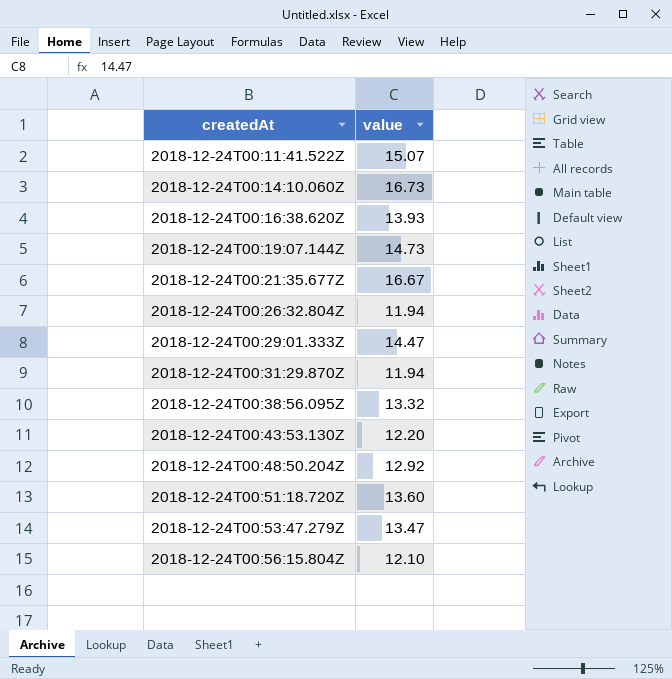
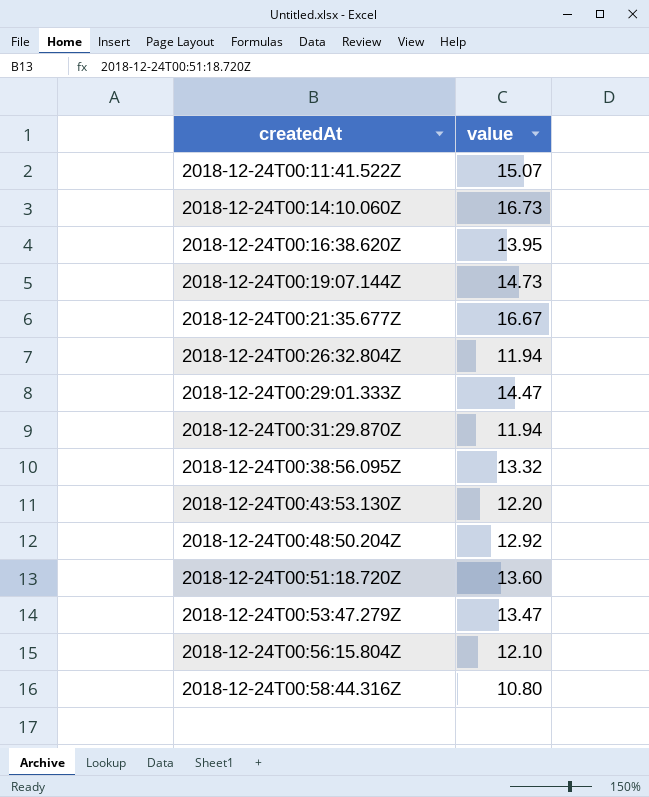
2018-12-24T00:16:38.620Z | value: 13.93 -> 13.95
row 2018-12-24T00:58:44.316Z: none -> 10.80

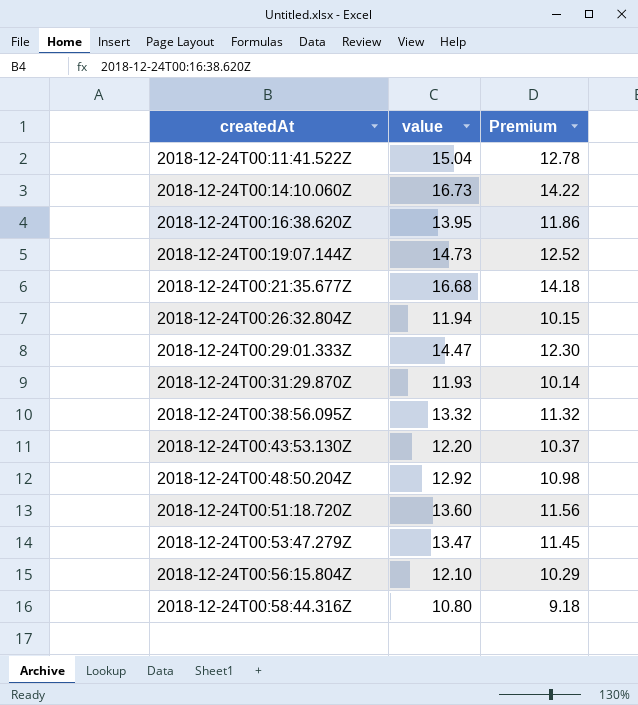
column Premium | formula: none -> [value] * 0.85
2018-12-24T00:11:41.522Z | value: 15.07 -> 15.04
2018-12-24T00:21:35.677Z | value: 16.67 -> 16.68
2018-12-24T00:31:29.870Z | value: 11.94 -> 11.93

